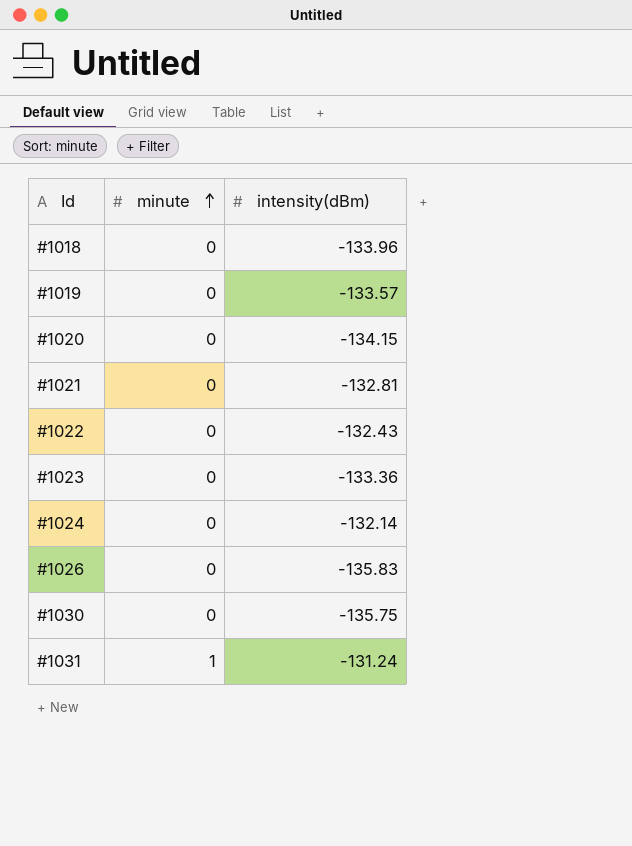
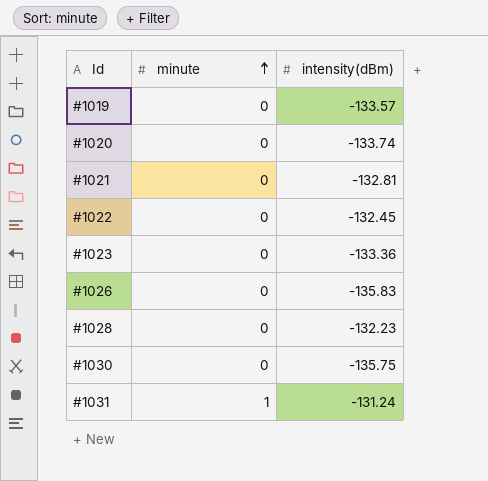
row #1018: 0 | -133.96 -> none
row #1024: 0 | -132.14 -> none
#1020 | intensity(dBm): -134.15 -> -133.74
#1022 | intensity(dBm): -132.43 -> -132.45
row #1028: none -> 0 | -132.23

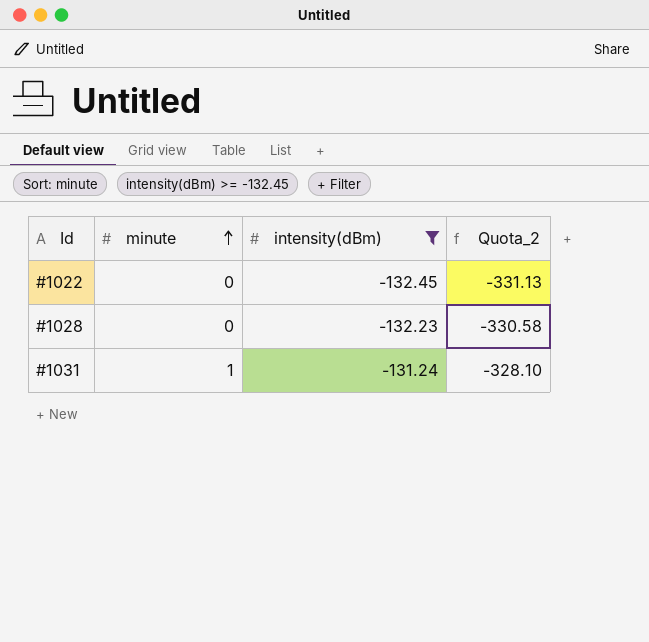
filter: none -> intensity(dBm) >= -132.45
column Quota_2 | formula: none -> [intensity(dBm)] * 2.5

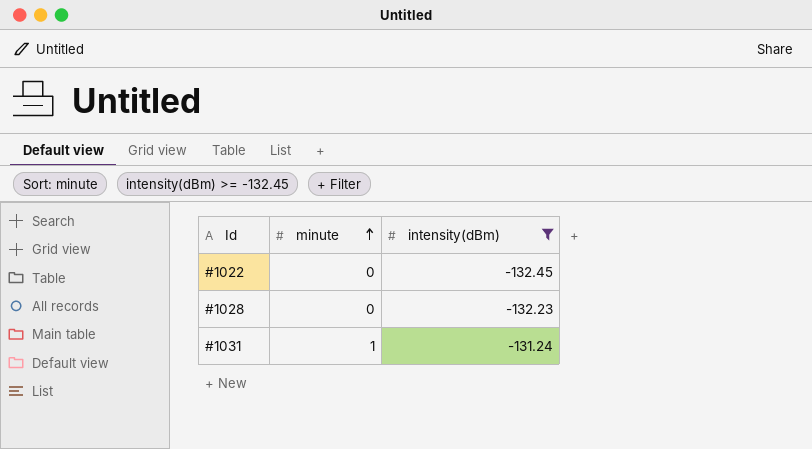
column Quota_2 | formula: [intensity(dBm)] * 2.5 -> none

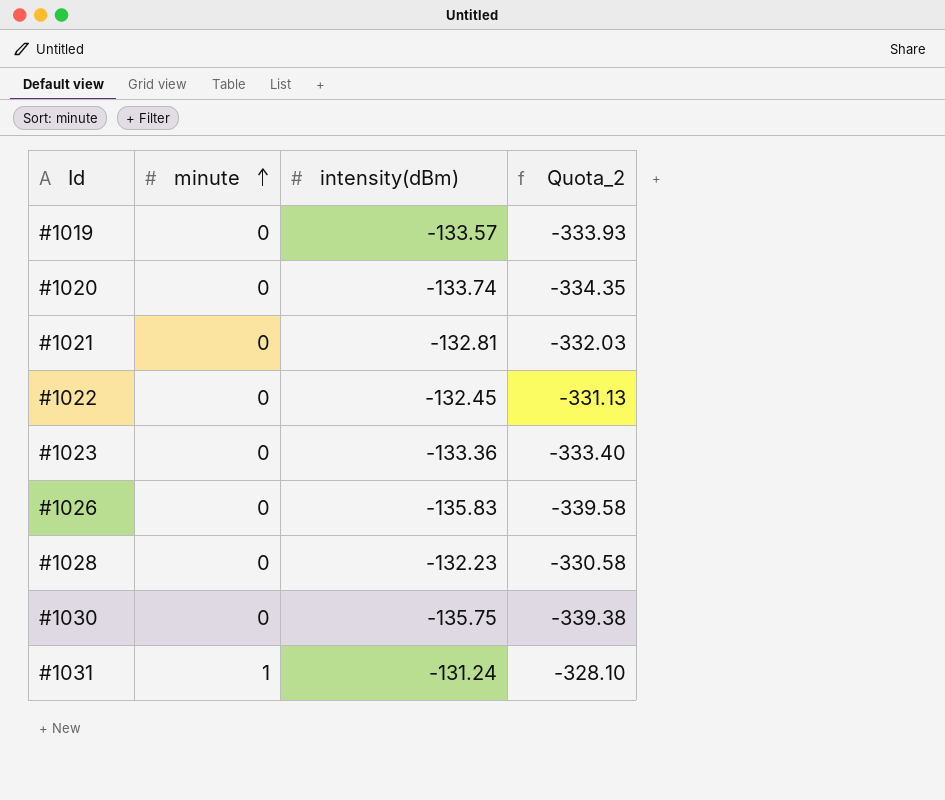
filter: intensity(dBm) >= -132.45 -> none
column Quota_2 | formula: none -> [intensity(dBm)] * 2.5

